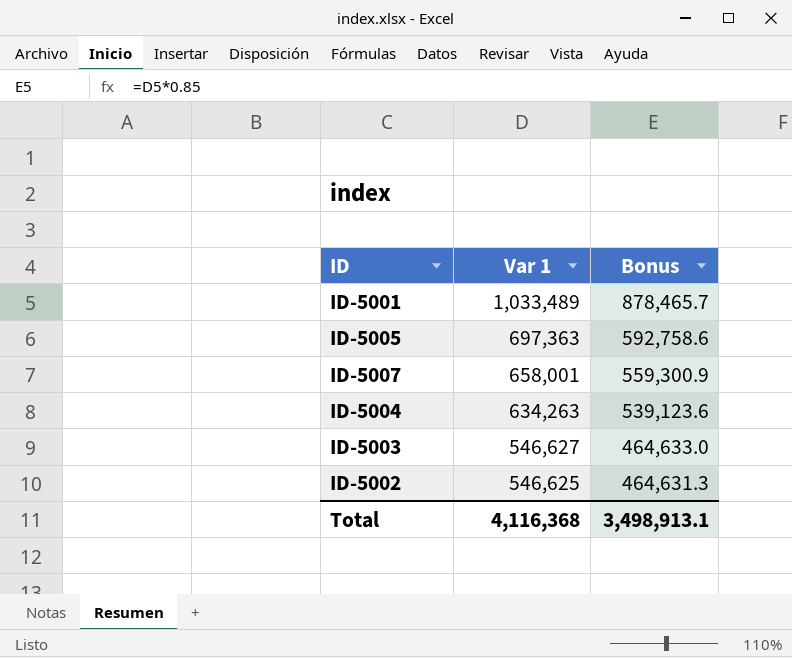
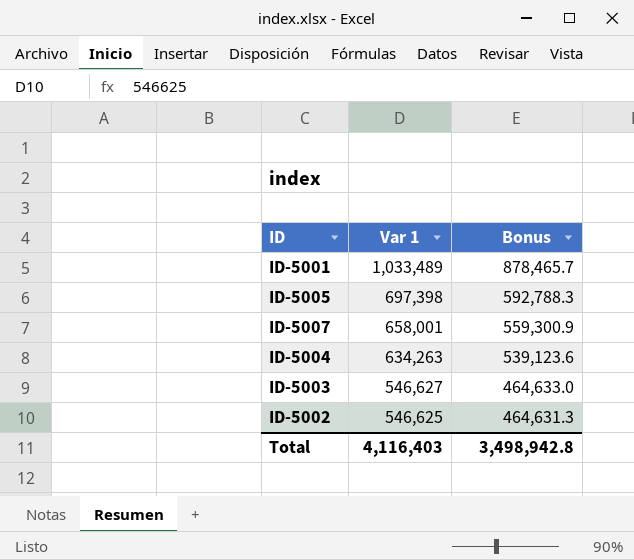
ID-5005 | Var 1: 697,363 -> 697,398
ID-5005 | Bonus: 592,758.6 -> 592,788.3
Total | Var 1: 4,116,368 -> 4,116,403
Total | Bonus: 3,498,913.1 -> 3,498,942.8

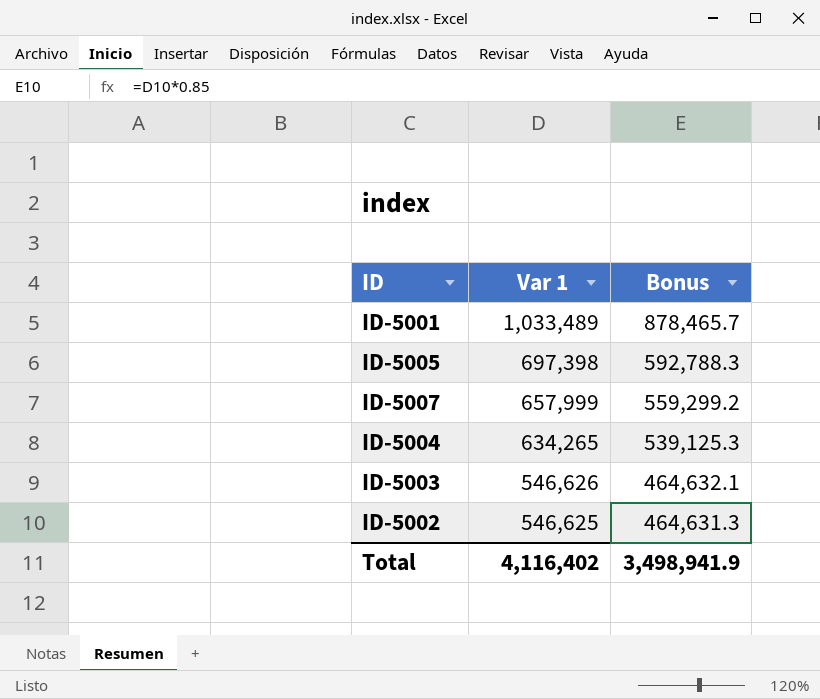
ID-5007 | Var 1: 658,001 -> 657,999
ID-5007 | Bonus: 559,300.9 -> 559,299.2
ID-5004 | Var 1: 634,263 -> 634,265
ID-5004 | Bonus: 539,123.6 -> 539,125.3
ID-5003 | Var 1: 546,627 -> 546,626
ID-5003 | Bonus: 464,633.0 -> 464,632.1
Total | Var 1: 4,116,403 -> 4,116,402
Total | Bonus: 3,498,942.8 -> 3,498,941.9

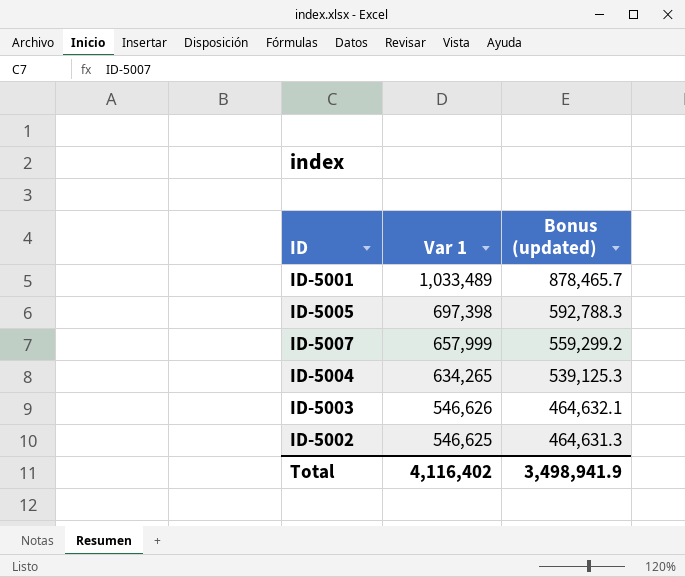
column name: Bonus -> Bonus (updated)

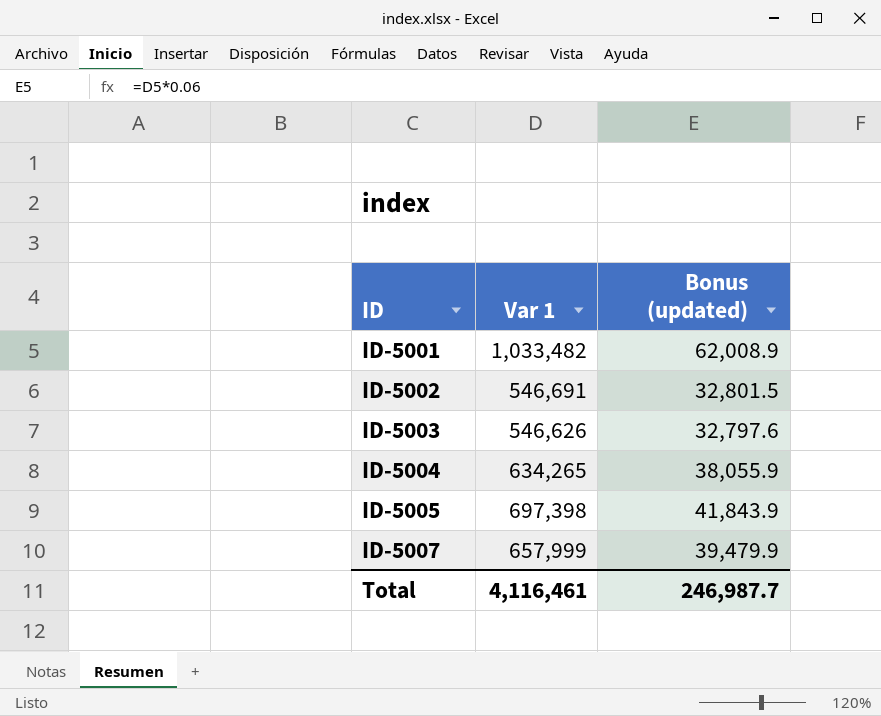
row order: Var 1 descending -> ID ascending
column Bonus (updated) | formula: [Var 1] * 0.85 -> [Var 1] * 0.06
ID-5001 | Var 1: 1,033,489 -> 1,033,482
ID-5002 | Var 1: 546,625 -> 546,691
Total | Var 1: 4,116,402 -> 4,116,461
Total | Bonus (updated): 3,498,941.9 -> 246,987.7

